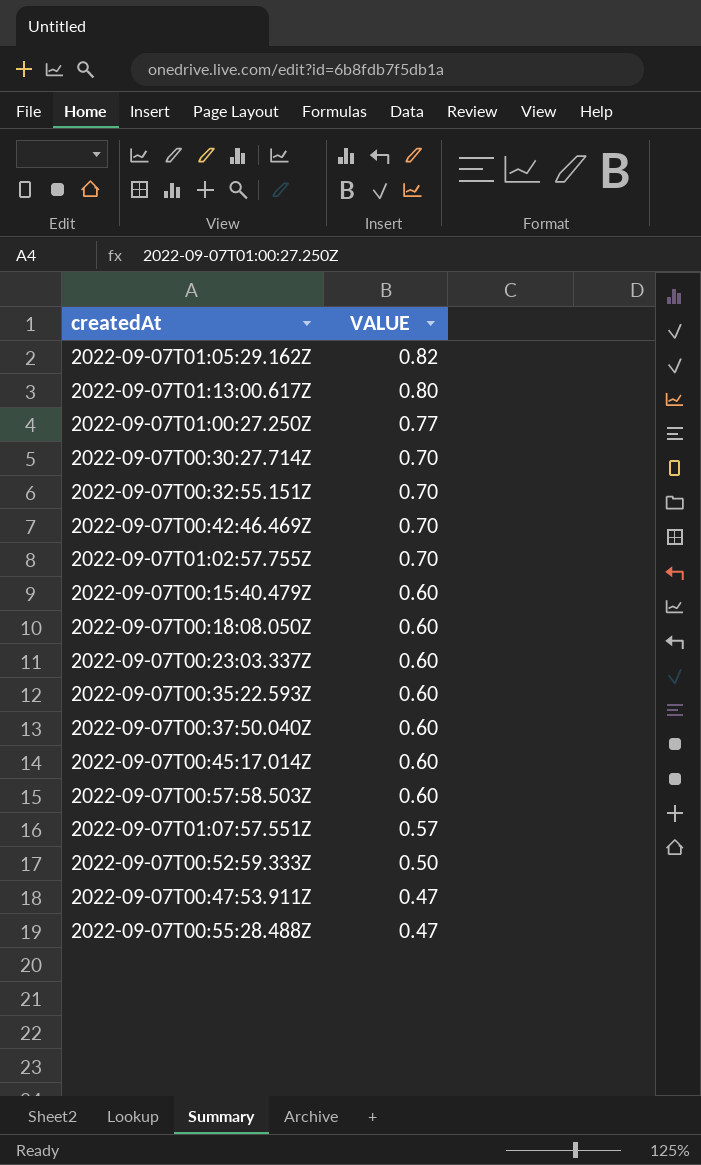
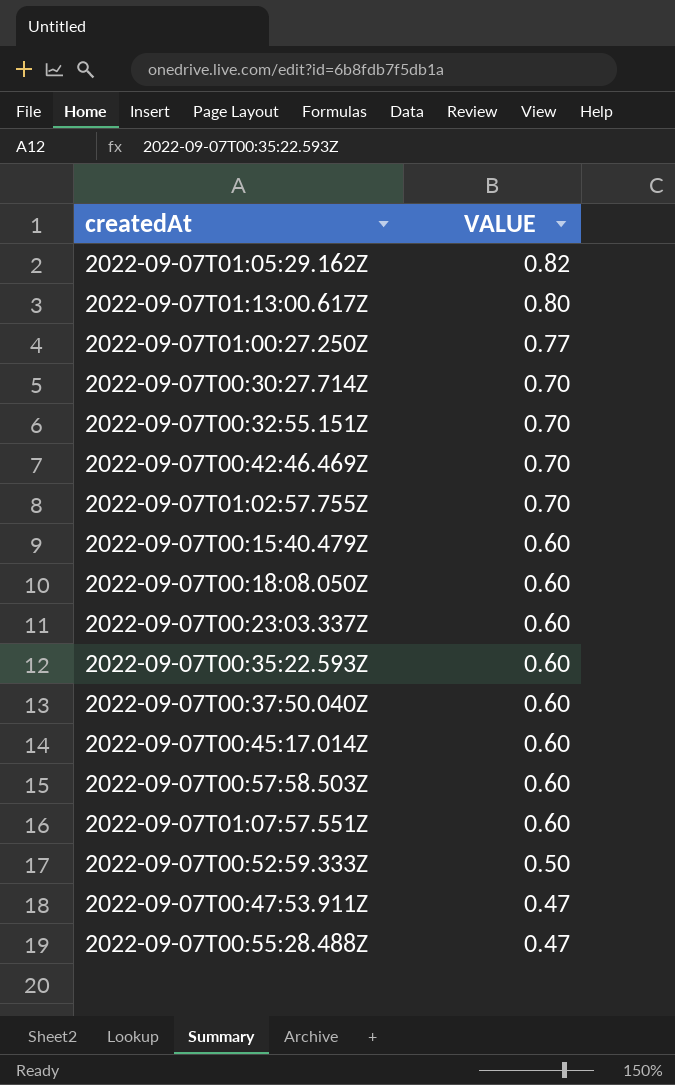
2022-09-07T01:07:57.551Z | VALUE: 0.57 -> 0.60

